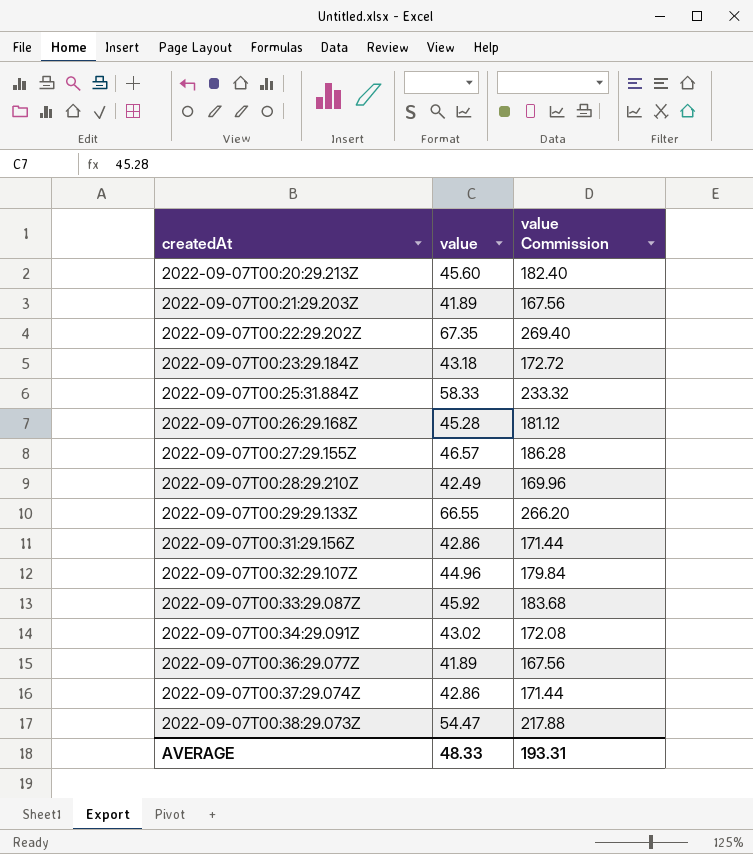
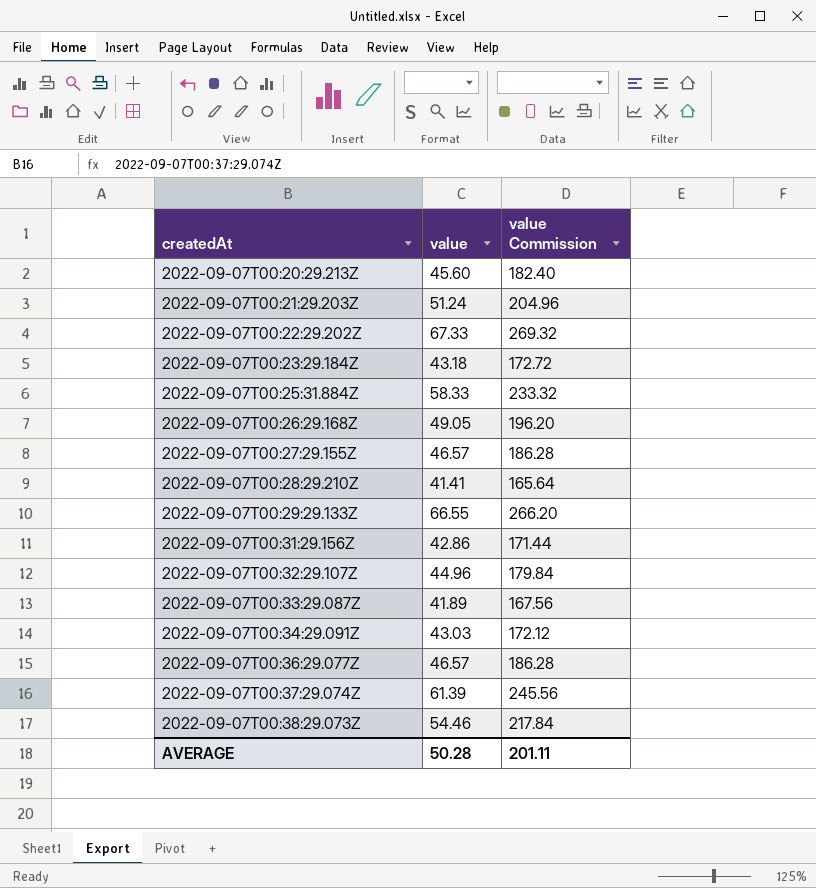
2022-09-07T00:21:29.203Z | value: 41.89 -> 51.24
2022-09-07T00:21:29.203Z | value Commission: 167.56 -> 204.96
2022-09-07T00:22:29.202Z | value: 67.35 -> 67.33
2022-09-07T00:22:29.202Z | value Commission: 269.40 -> 269.32
2022-09-07T00:26:29.168Z | value: 45.28 -> 49.05
2022-09-07T00:26:29.168Z | value Commission: 181.12 -> 196.20
2022-09-07T00:28:29.210Z | value: 42.49 -> 41.41
2022-09-07T00:28:29.210Z | value Commission: 169.96 -> 165.64
2022-09-07T00:33:29.087Z | value: 45.92 -> 41.89
2022-09-07T00:33:29.087Z | value Commission: 183.68 -> 167.56
2022-09-07T00:34:29.091Z | value: 43.02 -> 43.03
2022-09-07T00:34:29.091Z | value Commission: 172.08 -> 172.12
2022-09-07T00:36:29.077Z | value: 41.89 -> 46.57
2022-09-07T00:36:29.077Z | value Commission: 167.56 -> 186.28
2022-09-07T00:37:29.074Z | value: 42.86 -> 61.39
2022-09-07T00:37:29.074Z | value Commission: 171.44 -> 245.56
2022-09-07T00:38:29.073Z | value: 54.47 -> 54.46
2022-09-07T00:38:29.073Z | value Commission: 217.88 -> 217.84
AVERAGE | value: 48.33 -> 50.28
AVERAGE | value Commission: 193.31 -> 201.11

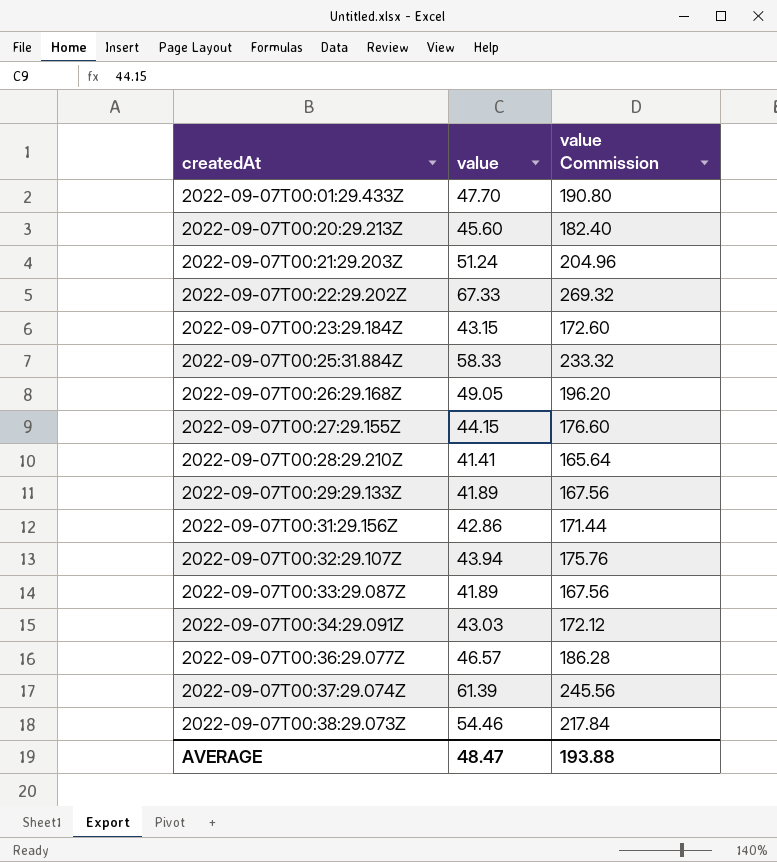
row 2022-09-07T00:01:29.433Z: none -> 47.70 | 190.80
2022-09-07T00:23:29.184Z | value: 43.18 -> 43.15
2022-09-07T00:23:29.184Z | value Commission: 172.72 -> 172.60
2022-09-07T00:27:29.155Z | value: 46.57 -> 44.15
2022-09-07T00:27:29.155Z | value Commission: 186.28 -> 176.60
2022-09-07T00:29:29.133Z | value: 66.55 -> 41.89
2022-09-07T00:29:29.133Z | value Commission: 266.20 -> 167.56
2022-09-07T00:32:29.107Z | value: 44.96 -> 43.94
2022-09-07T00:32:29.107Z | value Commission: 179.84 -> 175.76
AVERAGE | value: 50.28 -> 48.47
AVERAGE | value Commission: 201.11 -> 193.88

